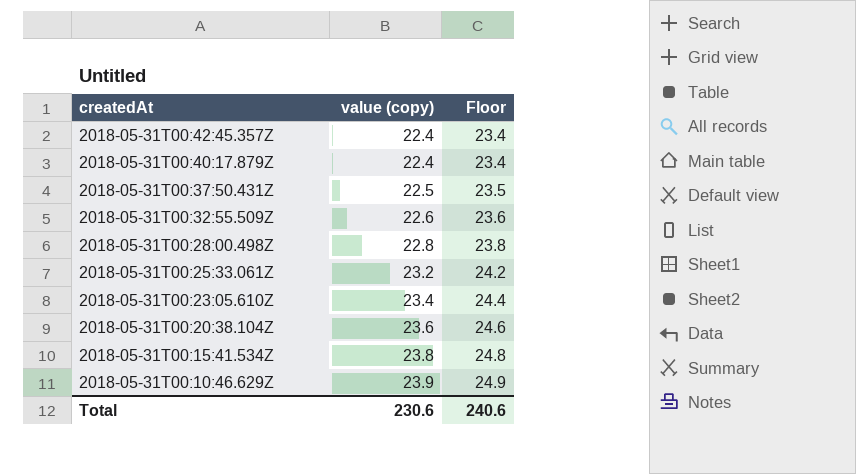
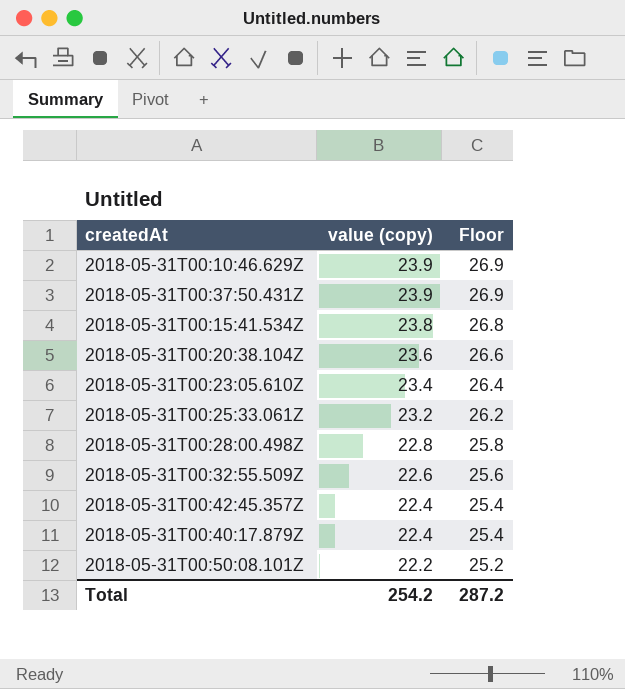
row order: createdAt descending -> value (copy) descending
column Floor | formula: [value (copy)] + 1 -> [value (copy)] + 3
2018-05-31T00:37:50.431Z | value (copy): 22.5 -> 23.9
row 2018-05-31T00:50:08.101Z: none -> 22.2 | 25.2
Total | value (copy): 230.6 -> 254.2
Total | Floor: 240.6 -> 287.2

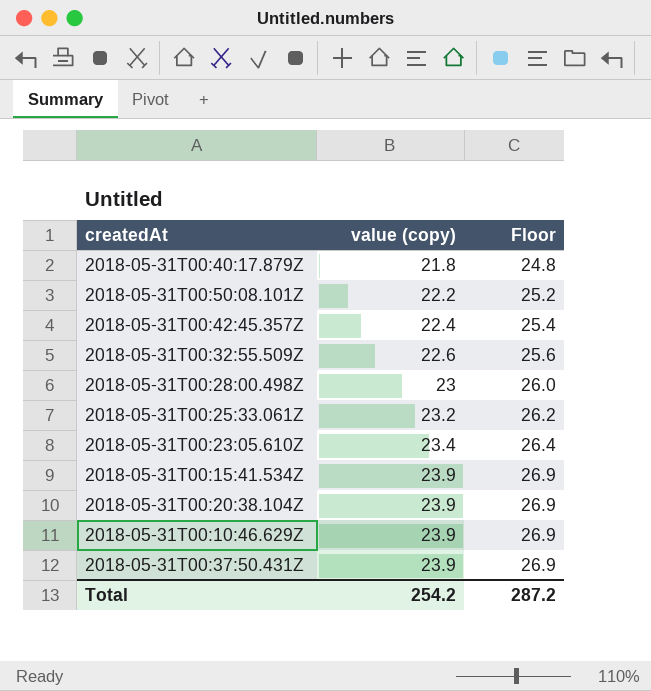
row order: value (copy) descending -> value (copy) ascending
2018-05-31T00:40:17.879Z | value (copy): 22.4 -> 21.8
2018-05-31T00:40:17.879Z | Floor: 25.4 -> 24.8
2018-05-31T00:28:00.498Z | value (copy): 22.8 -> 23
2018-05-31T00:28:00.498Z | Floor: 25.8 -> 26.0
2018-05-31T00:15:41.534Z | value (copy): 23.8 -> 23.9
2018-05-31T00:15:41.534Z | Floor: 26.8 -> 26.9
2018-05-31T00:20:38.104Z | value (copy): 23.6 -> 23.9
2018-05-31T00:20:38.104Z | Floor: 26.6 -> 26.9

